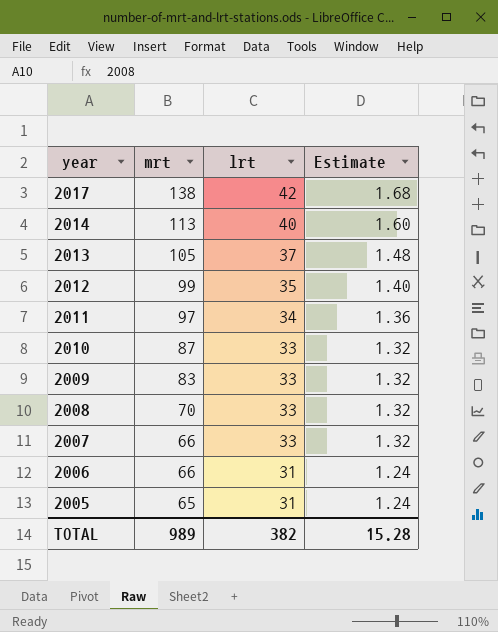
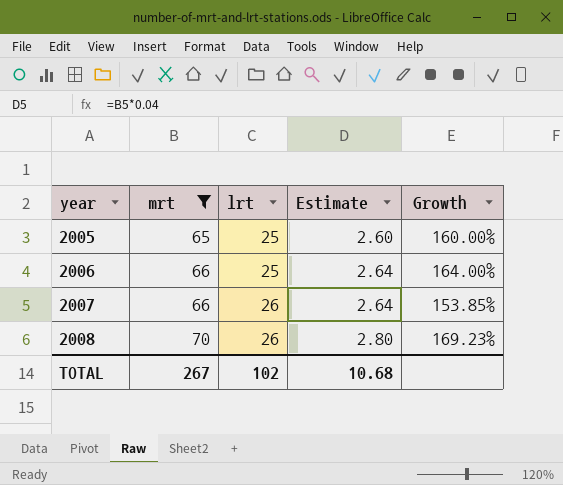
filter: none -> mrt <= 70
row order: year descending -> year ascending
column Estimate | formula: [lrt] * 0.04 -> [mrt] * 0.04
column Growth | formula: none -> ([mrt] - [lrt]) / [lrt]
2005 | lrt: 31 -> 25
2006 | lrt: 31 -> 25
2007 | lrt: 33 -> 26
2008 | lrt: 33 -> 26
TOTAL | mrt: 989 -> 267
TOTAL | lrt: 382 -> 102
TOTAL | Estimate: 15.28 -> 10.68

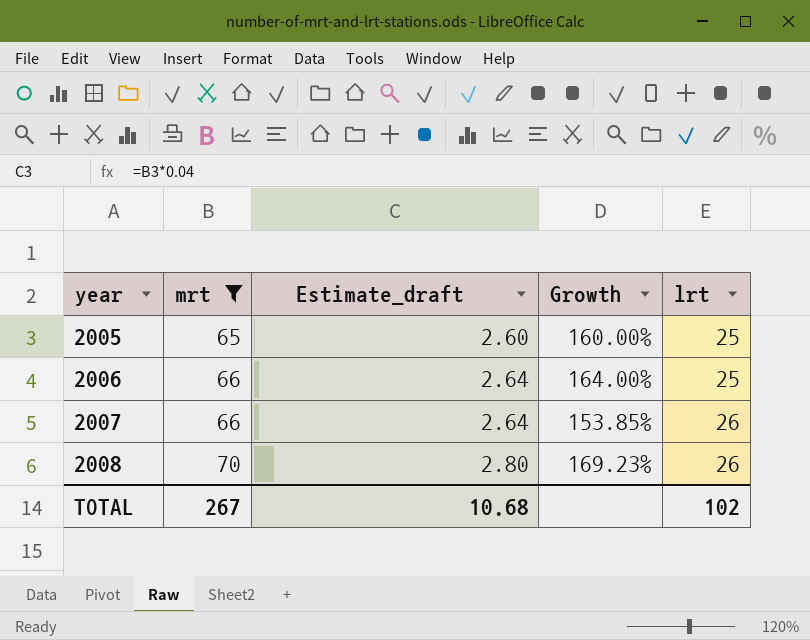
column name: Estimate -> Estimate_draft
column lrt | position: 3 -> 5

